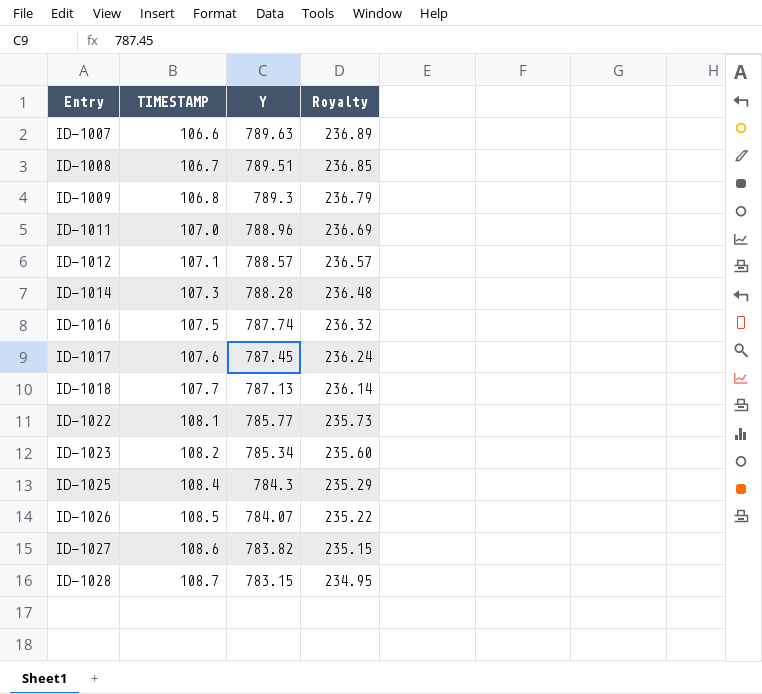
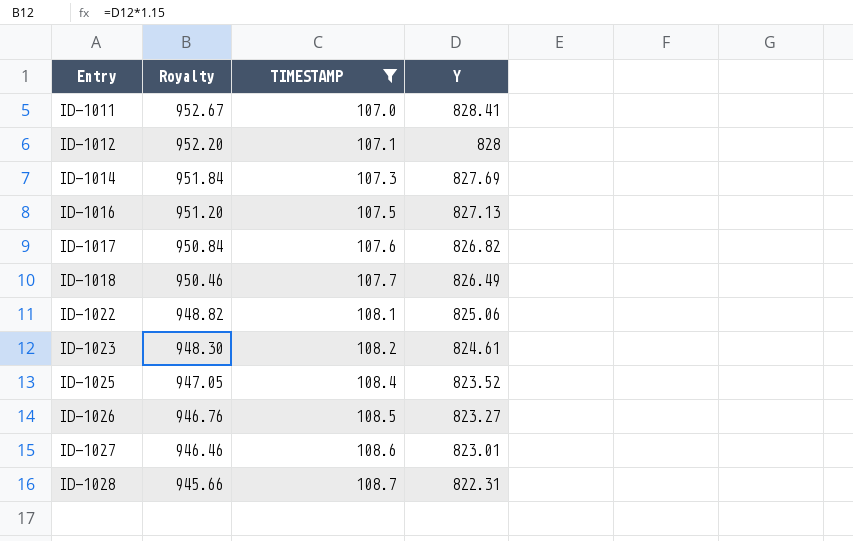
filter: none -> TIMESTAMP >= 107.0
column Royalty | formula: [Y] * 0.3 -> [Y] * 1.15
column Royalty | position: 4 -> 2
ID-1011 | Y: 788.96 -> 828.41
ID-1012 | Y: 788.57 -> 828
ID-1014 | Y: 788.28 -> 827.69
ID-1016 | Y: 787.74 -> 827.13
ID-1017 | Y: 787.45 -> 826.82
ID-1018 | Y: 787.13 -> 826.49
ID-1022 | Y: 785.77 -> 825.06
ID-1023 | Y: 785.34 -> 824.61
ID-1025 | Y: 784.3 -> 823.52
ID-1026 | Y: 784.07 -> 823.27
ID-1027 | Y: 783.82 -> 823.01
ID-1028 | Y: 783.15 -> 822.31

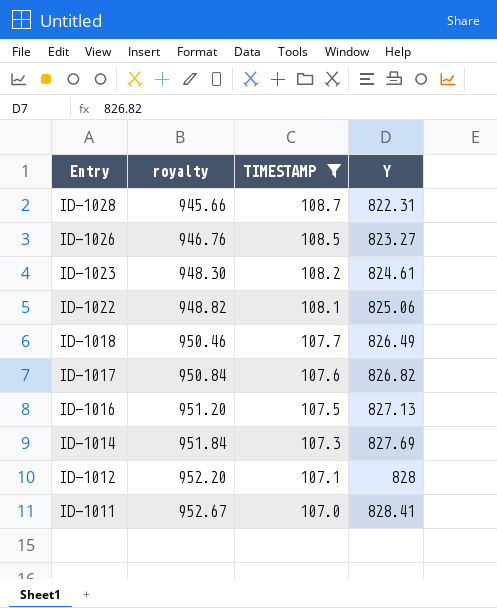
row order: Entry ascending -> Entry descending
column name: Royalty -> royalty
row ID-1025: 947.05 | 108.4 | 823.52 -> none
row ID-1027: 946.46 | 108.6 | 823.01 -> none

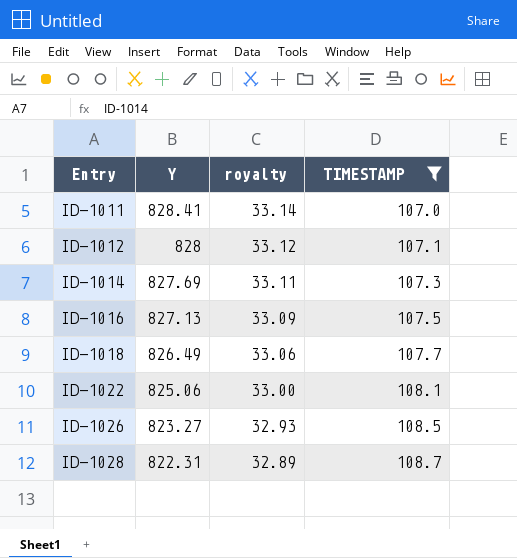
row order: Entry descending -> Entry ascending
column Y | position: 4 -> 2
column royalty | formula: [Y] * 1.15 -> [Y] * 0.04
row ID-1023: 948.30 | 108.2 | 824.61 -> none
row ID-1017: 950.84 | 107.6 | 826.82 -> none

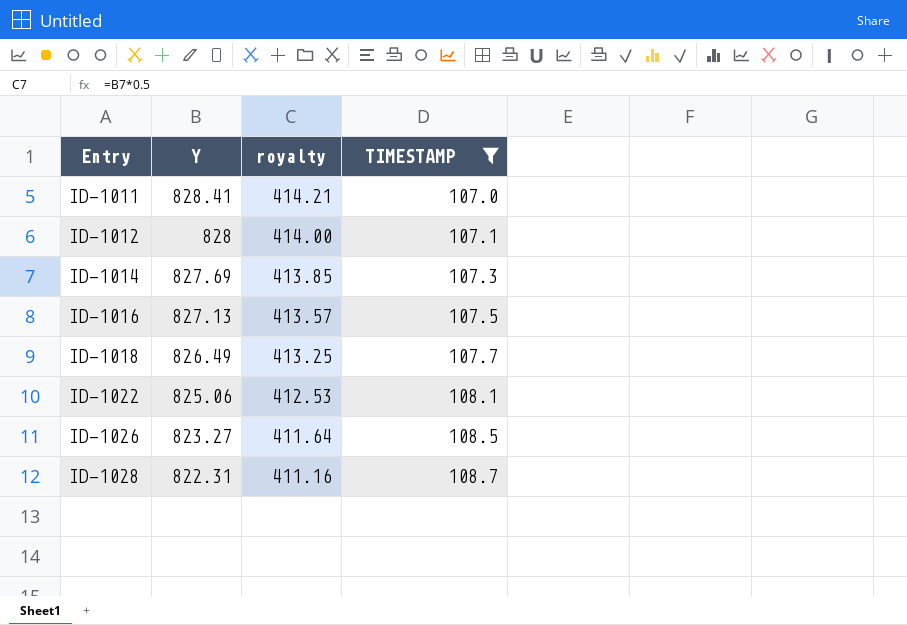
column royalty | formula: [Y] * 0.04 -> [Y] * 0.5

